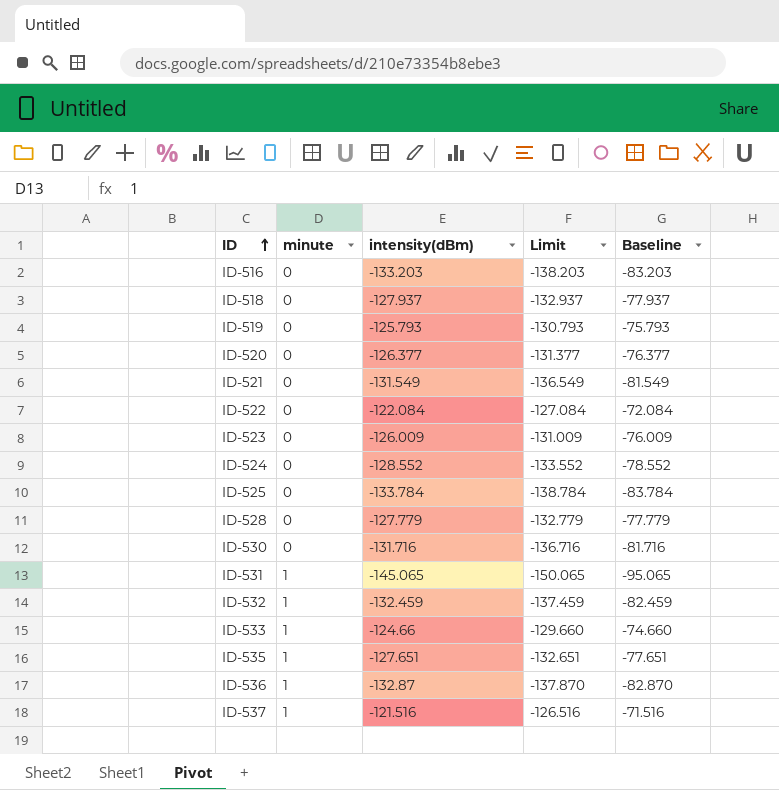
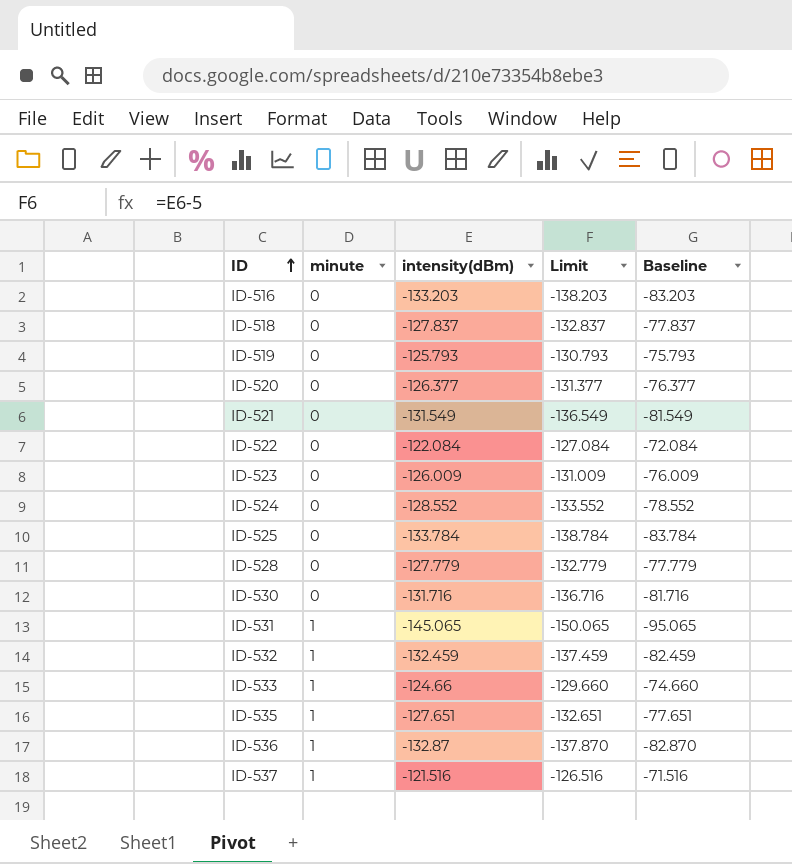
ID-518 | intensity(dBm): -127.937 -> -127.837
ID-518 | Limit: -132.937 -> -132.837
ID-518 | Baseline: -77.937 -> -77.837

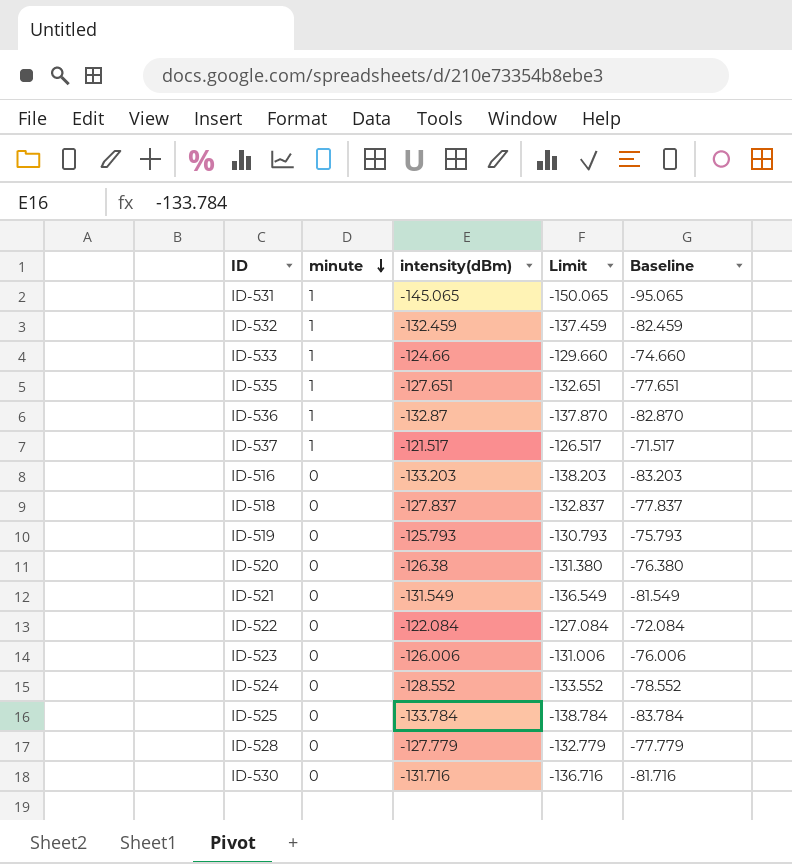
row order: ID ascending -> minute descending
ID-537 | intensity(dBm): -121.516 -> -121.517
ID-537 | Limit: -126.516 -> -126.517
ID-537 | Baseline: -71.516 -> -71.517
ID-520 | intensity(dBm): -126.377 -> -126.38
ID-520 | Limit: -131.377 -> -131.380
ID-520 | Baseline: -76.377 -> -76.380
ID-523 | intensity(dBm): -126.009 -> -126.006
ID-523 | Limit: -131.009 -> -131.006
ID-523 | Baseline: -76.009 -> -76.006

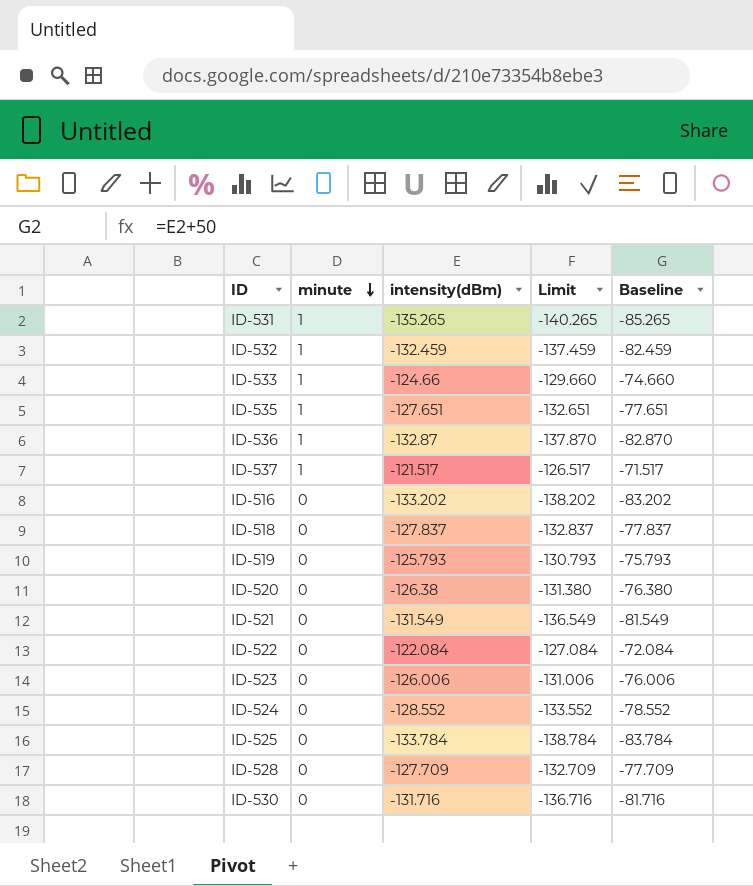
ID-531 | intensity(dBm): -145.065 -> -135.265
ID-531 | Limit: -150.065 -> -140.265
ID-531 | Baseline: -95.065 -> -85.265
ID-516 | intensity(dBm): -133.203 -> -133.202
ID-516 | Limit: -138.203 -> -138.202
ID-516 | Baseline: -83.203 -> -83.202
ID-528 | intensity(dBm): -127.779 -> -127.709
ID-528 | Limit: -132.779 -> -132.709
ID-528 | Baseline: -77.779 -> -77.709

